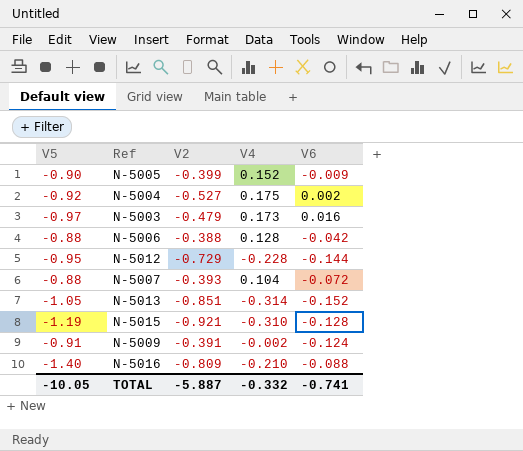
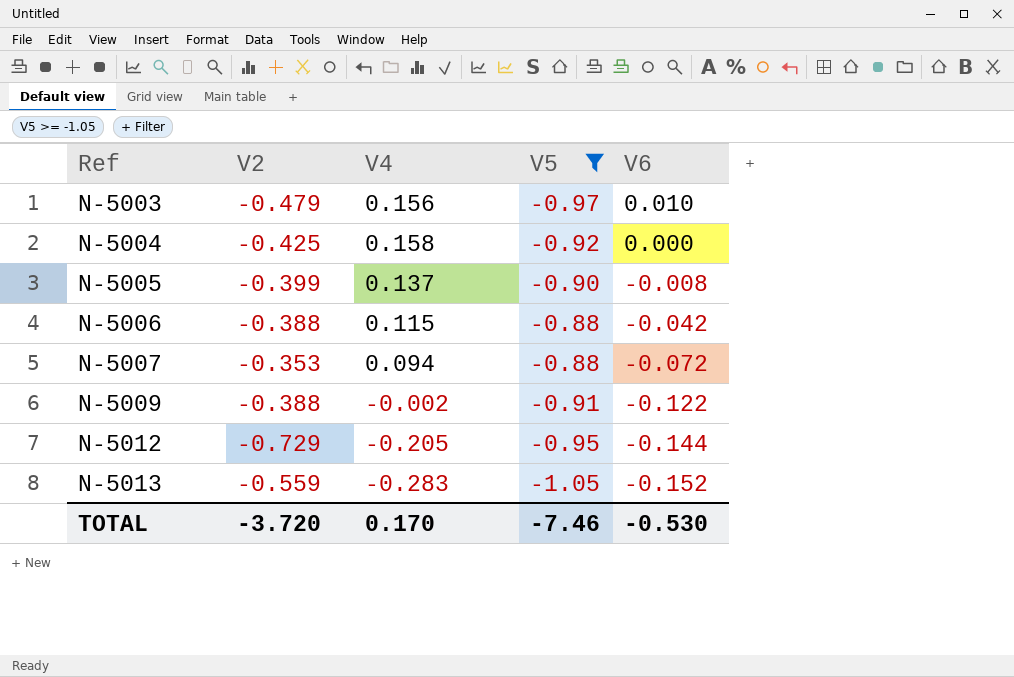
filter: none -> V5 >= -1.05
row order: none -> Ref ascending
column V5 | position: 1 -> 4
N-5003 | V4: 0.173 -> 0.156
N-5003 | V6: 0.016 -> 0.010
N-5004 | V2: -0.527 -> -0.425
N-5004 | V4: 0.175 -> 0.158
N-5004 | V6: 0.002 -> 0.000
N-5005 | V4: 0.152 -> 0.137
N-5005 | V6: -0.009 -> -0.008
N-5006 | V4: 0.128 -> 0.115
N-5007 | V2: -0.393 -> -0.353
N-5007 | V4: 0.104 -> 0.094
N-5009 | V2: -0.391 -> -0.388
N-5009 | V6: -0.124 -> -0.122
N-5012 | V4: -0.228 -> -0.205
N-5013 | V2: -0.851 -> -0.559
N-5013 | V4: -0.314 -> -0.283
TOTAL | V2: -5.887 -> -3.720
TOTAL | V4: -0.332 -> 0.170
TOTAL | V5: -10.05 -> -7.46
TOTAL | V6: -0.741 -> -0.530

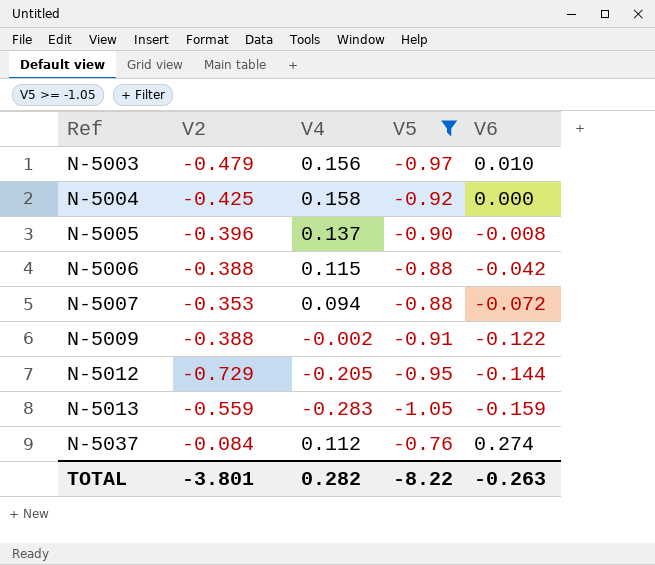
N-5005 | V2: -0.399 -> -0.396
N-5013 | V6: -0.152 -> -0.159
row N-5037: none -> -0.084 | 0.112 | -0.76 | 0.274
TOTAL | V2: -3.720 -> -3.801
TOTAL | V4: 0.170 -> 0.282
TOTAL | V5: -7.46 -> -8.22
TOTAL | V6: -0.530 -> -0.263

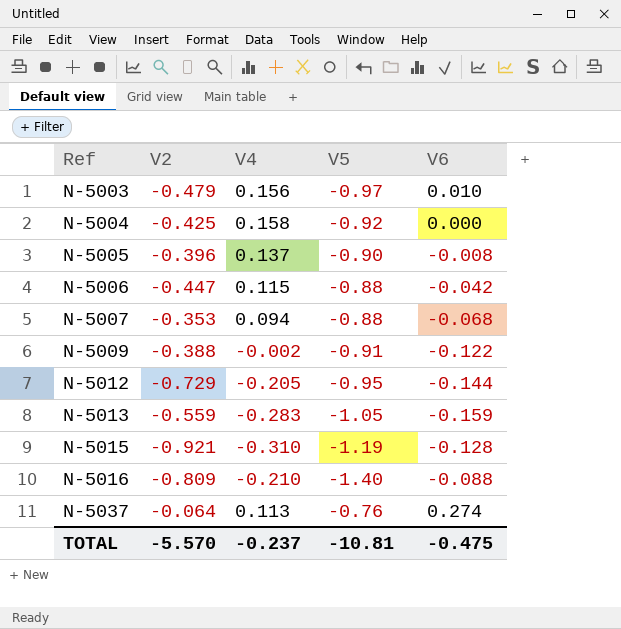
filter: V5 >= -1.05 -> none
N-5006 | V2: -0.388 -> -0.447
N-5007 | V6: -0.072 -> -0.068
N-5037 | V2: -0.084 -> -0.064
N-5037 | V4: 0.112 -> 0.113
TOTAL | V2: -3.801 -> -5.570
TOTAL | V4: 0.282 -> -0.237
TOTAL | V5: -8.22 -> -10.81
TOTAL | V6: -0.263 -> -0.475

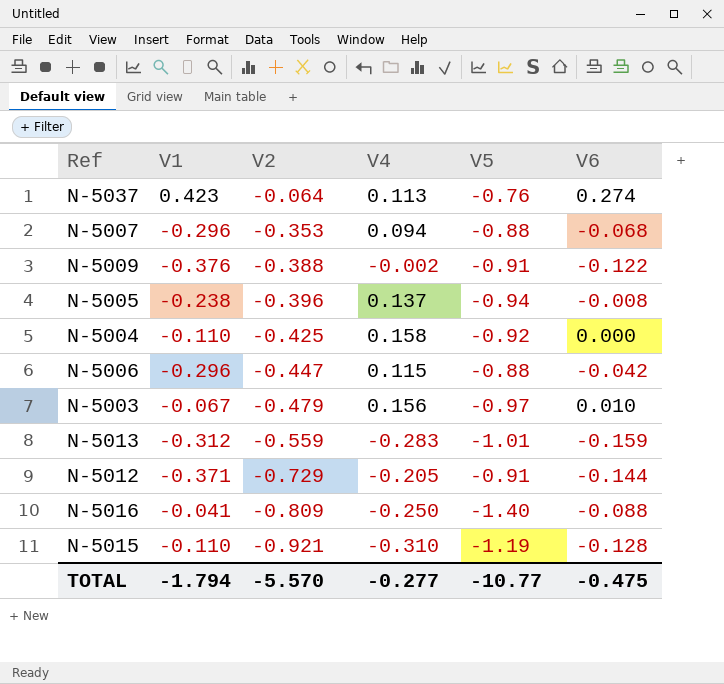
row order: Ref ascending -> V2 descending
column V1 | position: none -> 2
N-5005 | V5: -0.90 -> -0.94
N-5013 | V5: -1.05 -> -1.01
N-5012 | V5: -0.95 -> -0.91
N-5016 | V4: -0.210 -> -0.250
TOTAL | V4: -0.237 -> -0.277
TOTAL | V5: -10.81 -> -10.77

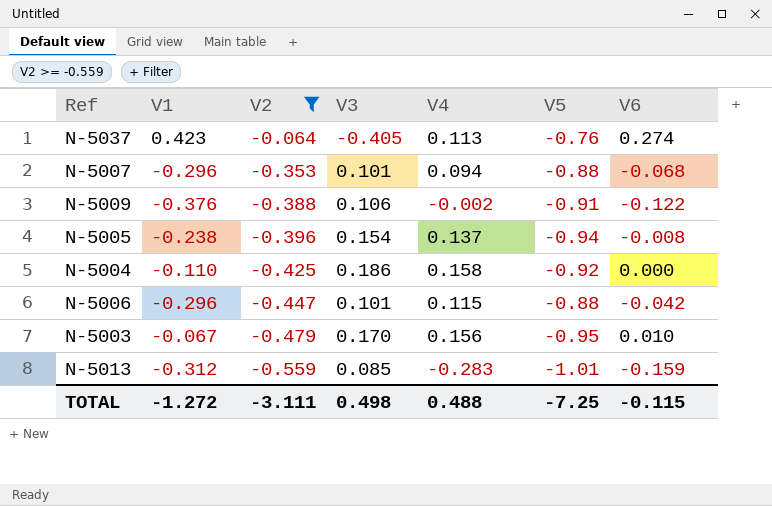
filter: none -> V2 >= -0.559
column V3 | position: none -> 4
N-5003 | V5: -0.97 -> -0.95
TOTAL | V1: -1.794 -> -1.272
TOTAL | V2: -5.570 -> -3.111
TOTAL | V4: -0.277 -> 0.488
TOTAL | V5: -10.77 -> -7.25
TOTAL | V6: -0.475 -> -0.115

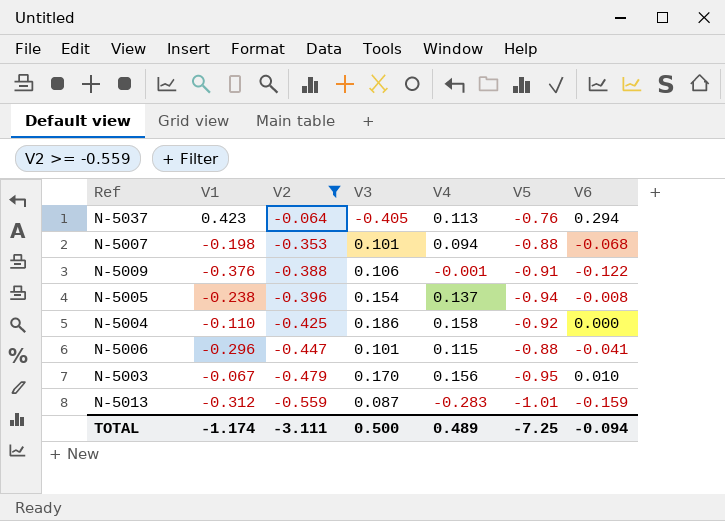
N-5037 | V6: 0.274 -> 0.294
N-5007 | V1: -0.296 -> -0.198
N-5009 | V4: -0.002 -> -0.001
N-5006 | V6: -0.042 -> -0.041
N-5013 | V3: 0.085 -> 0.087
TOTAL | V1: -1.272 -> -1.174
TOTAL | V3: 0.498 -> 0.500
TOTAL | V4: 0.488 -> 0.489
TOTAL | V6: -0.115 -> -0.094

